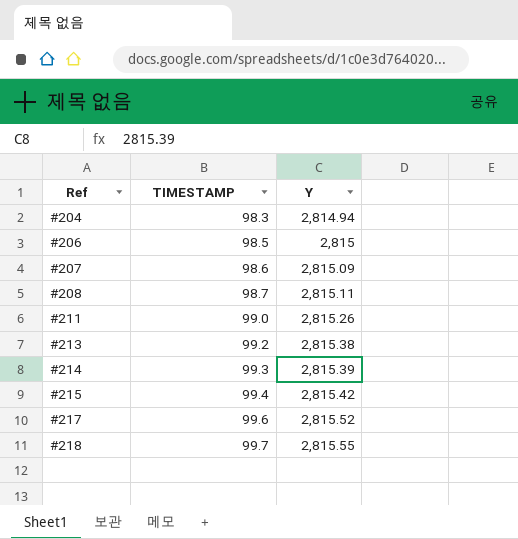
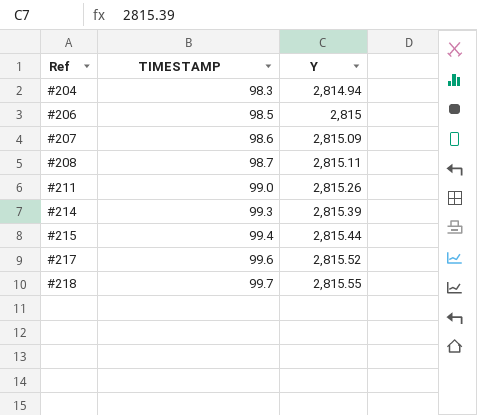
row #213: 99.2 | 2,815.38 -> none
#215 | Y: 2,815.42 -> 2,815.44

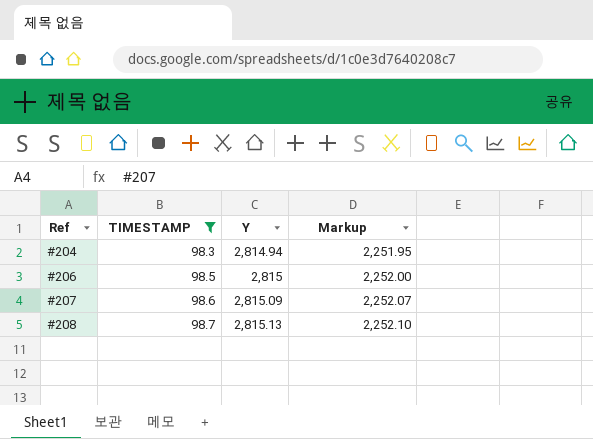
filter: none -> TIMESTAMP <= 98.7
column Markup | formula: none -> [Y] * 0.8
#208 | Y: 2,815.11 -> 2,815.13

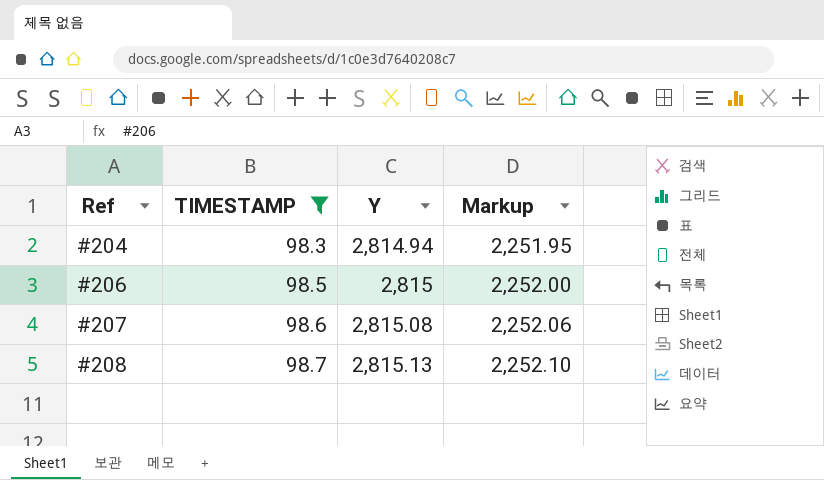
#207 | Y: 2,815.09 -> 2,815.08
#207 | Markup: 2,252.07 -> 2,252.06

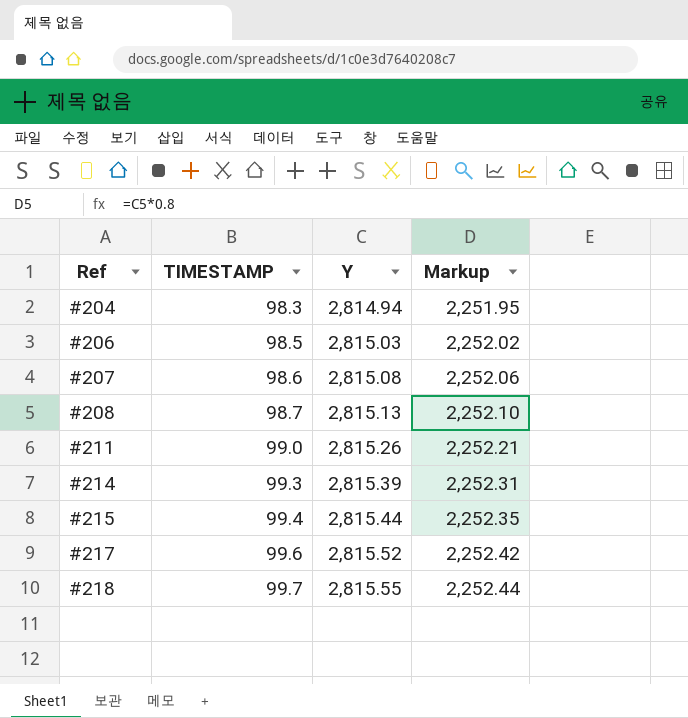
filter: TIMESTAMP <= 98.7 -> none
#206 | Y: 2,815 -> 2,815.03
#206 | Markup: 2,252.00 -> 2,252.02

